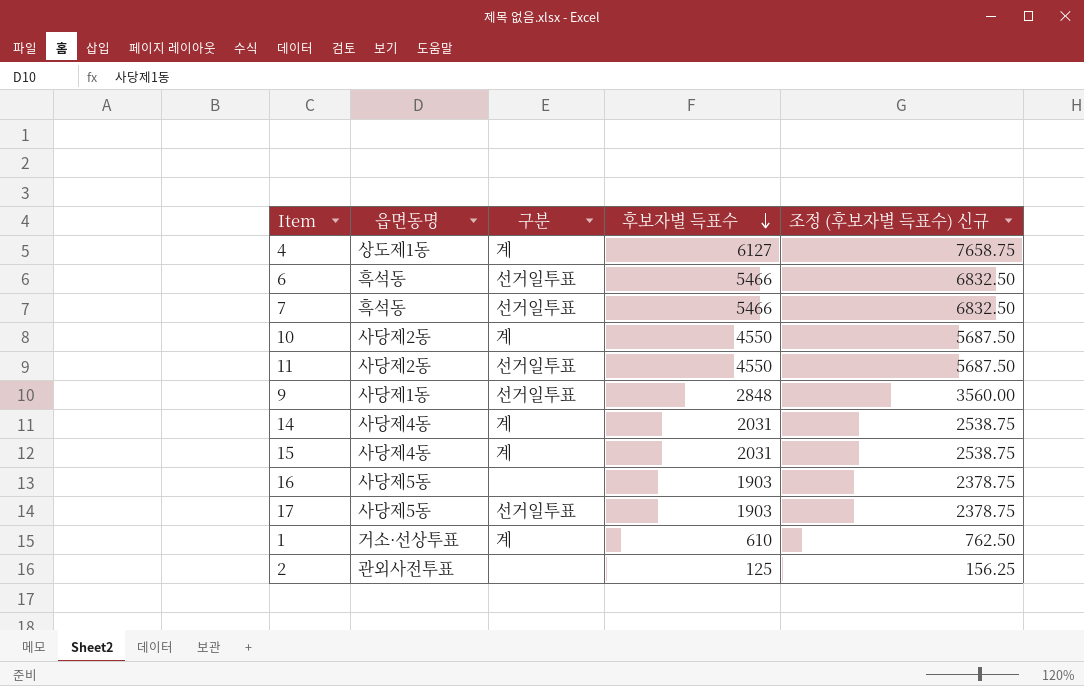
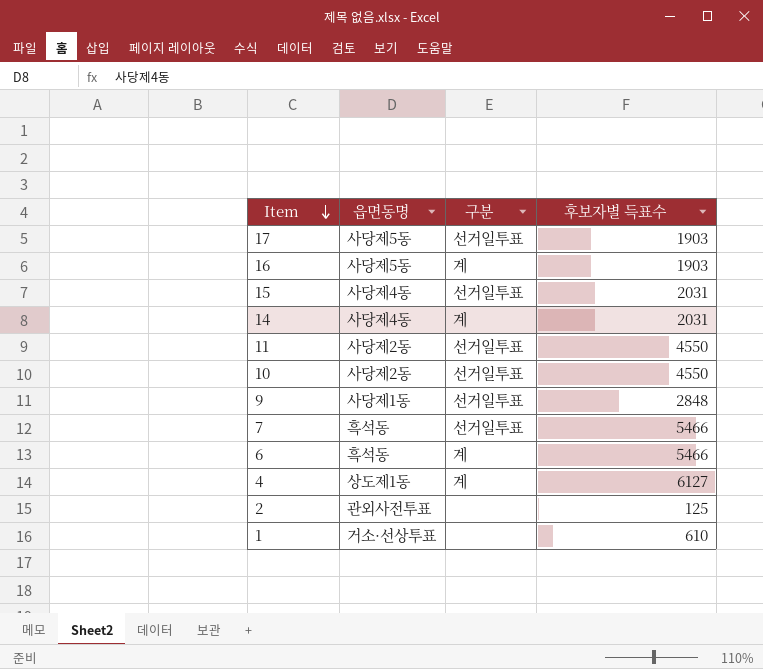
row order: 후보자별 득표수 descending -> Item descending
column 조정 (후보자별 득표수) 신규 | formula: [후보자별 득표수] * 1.25 -> none
16 | 구분: none -> 계
15 | 구분: 계 -> 선거일투표
10 | 구분: 계 -> 선거일투표
6 | 구분: 선거일투표 -> 계
1 | 구분: 계 -> none

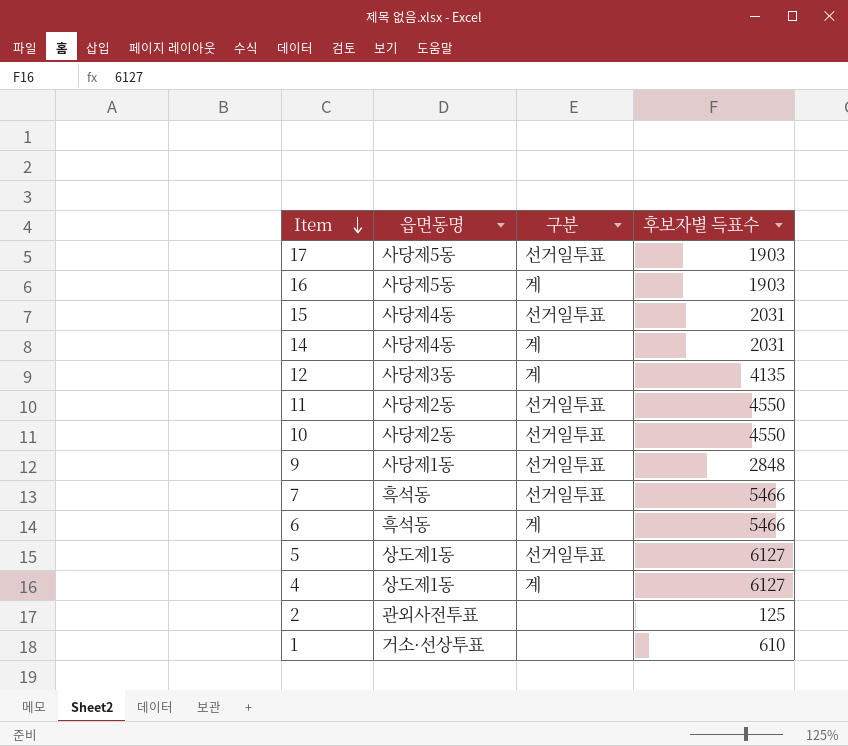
row 12: none -> 사당제3동 | 계 | 4135
row 5: none -> 상도제1동 | 선거일투표 | 6127

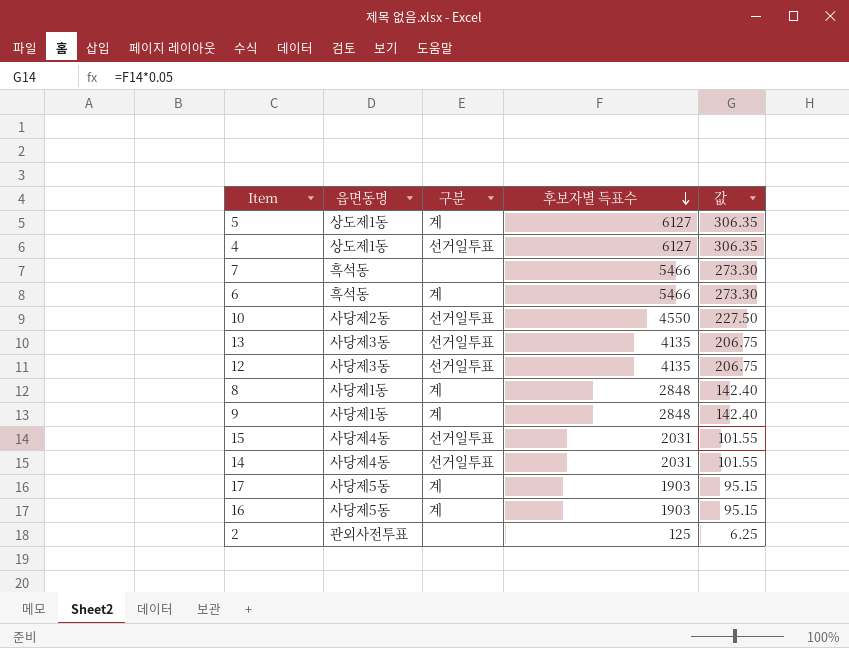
row order: Item descending -> 후보자별 득표수 descending
column 값 | formula: none -> [후보자별 득표수] * 0.05
row 11: 사당제2동 | 선거일투표 | 4550 -> none
row 1: 거소·선상투표 | none | 610 -> none
5 | 구분: 선거일투표 -> 계
4 | 구분: 계 -> 선거일투표
7 | 구분: 선거일투표 -> none
row 13: none -> 사당제3동 | 선거일투표 | 4135 | 206.75
12 | 구분: 계 -> 선거일투표
row 8: none -> 사당제1동 | 계 | 2848 | 142.40
9 | 구분: 선거일투표 -> 계
14 | 구분: 계 -> 선거일투표
17 | 구분: 선거일투표 -> 계

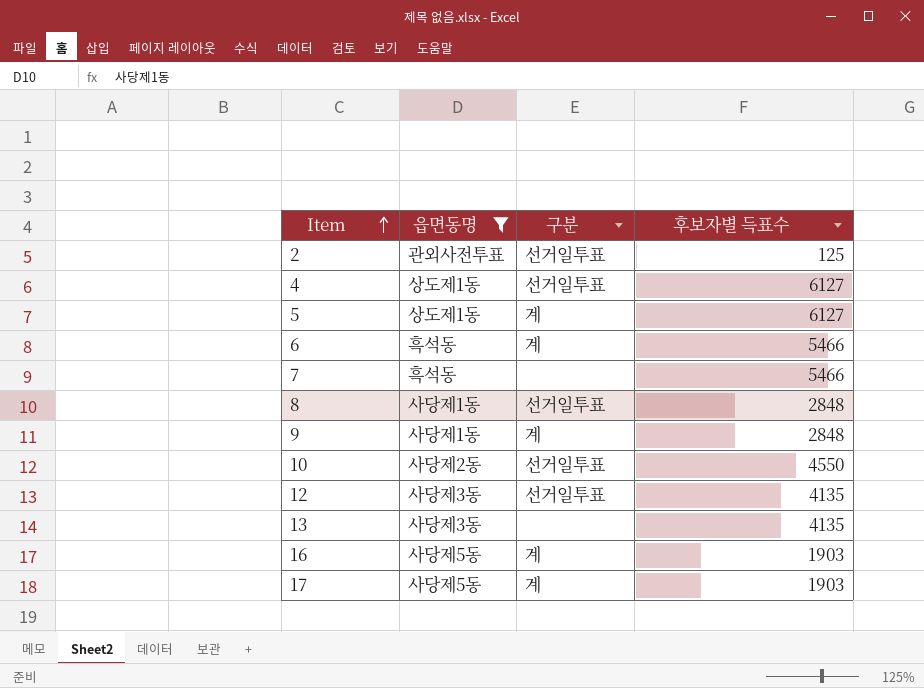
filter: none -> 읍면동명 != 사당제4동
row order: 후보자별 득표수 descending -> Item ascending
column 값 | formula: [후보자별 득표수] * 0.05 -> none
2 | 구분: none -> 선거일투표
8 | 구분: 계 -> 선거일투표
13 | 구분: 선거일투표 -> none

